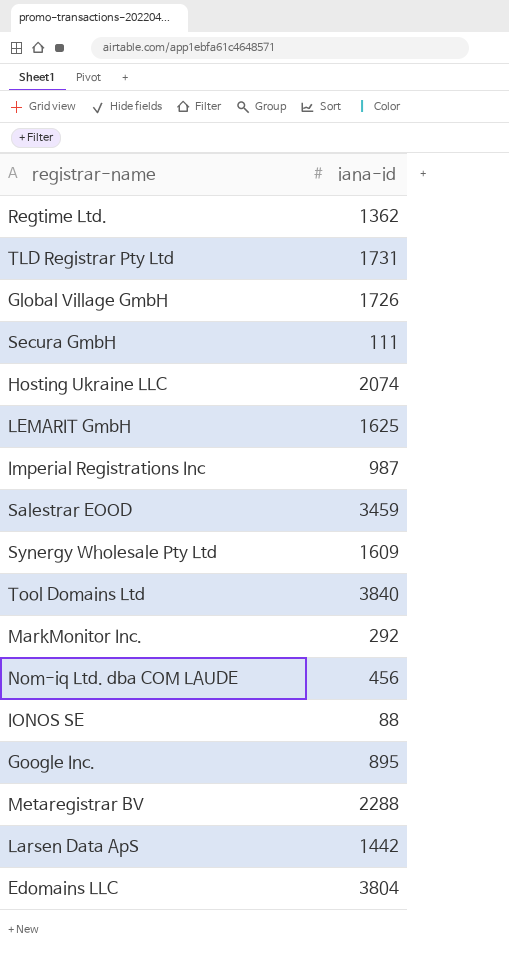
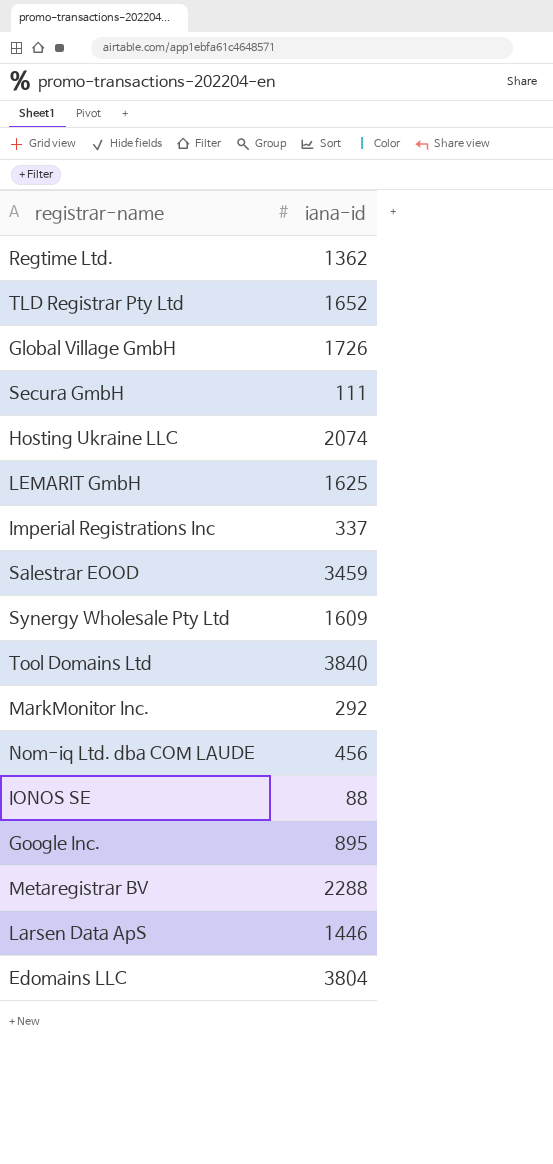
TLD Registrar Pty Ltd | iana-id: 1731 -> 1652
Imperial Registrations Inc | iana-id: 987 -> 337
Larsen Data ApS | iana-id: 1442 -> 1446

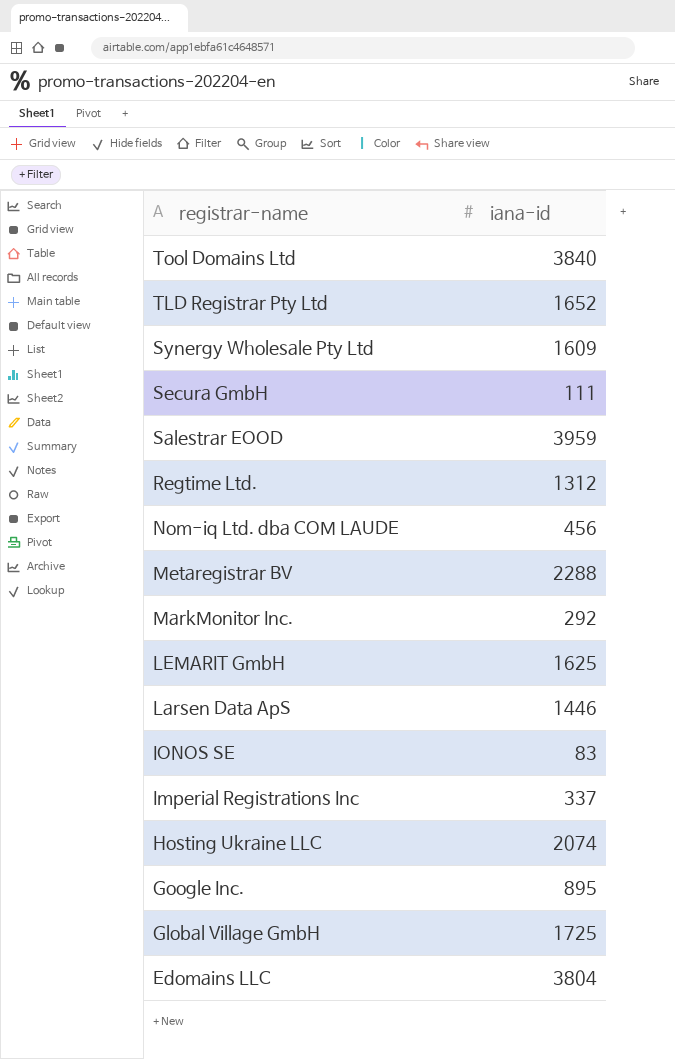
row order: none -> registrar-name descending
Salestrar EOOD | iana-id: 3459 -> 3959
Regtime Ltd. | iana-id: 1362 -> 1312
IONOS SE | iana-id: 88 -> 83
Global Village GmbH | iana-id: 1726 -> 1725

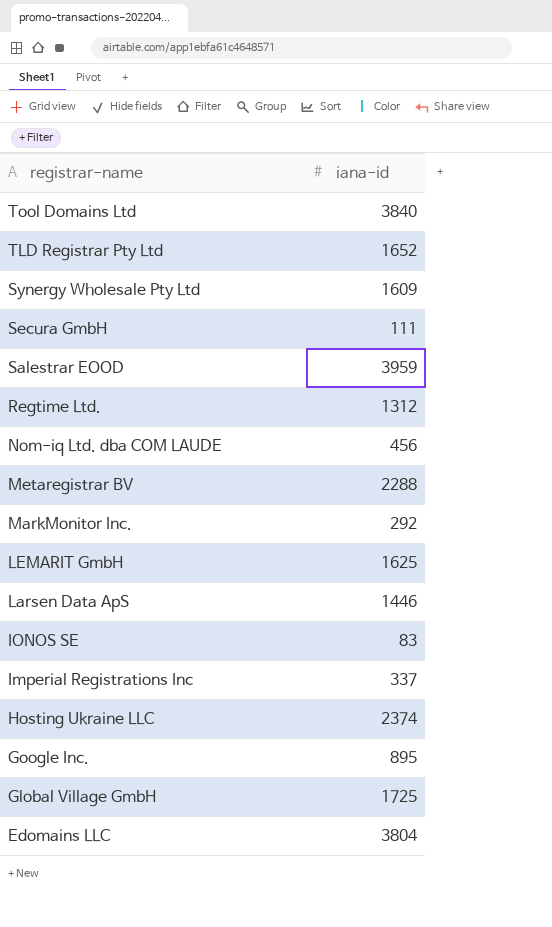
Hosting Ukraine LLC | iana-id: 2074 -> 2374

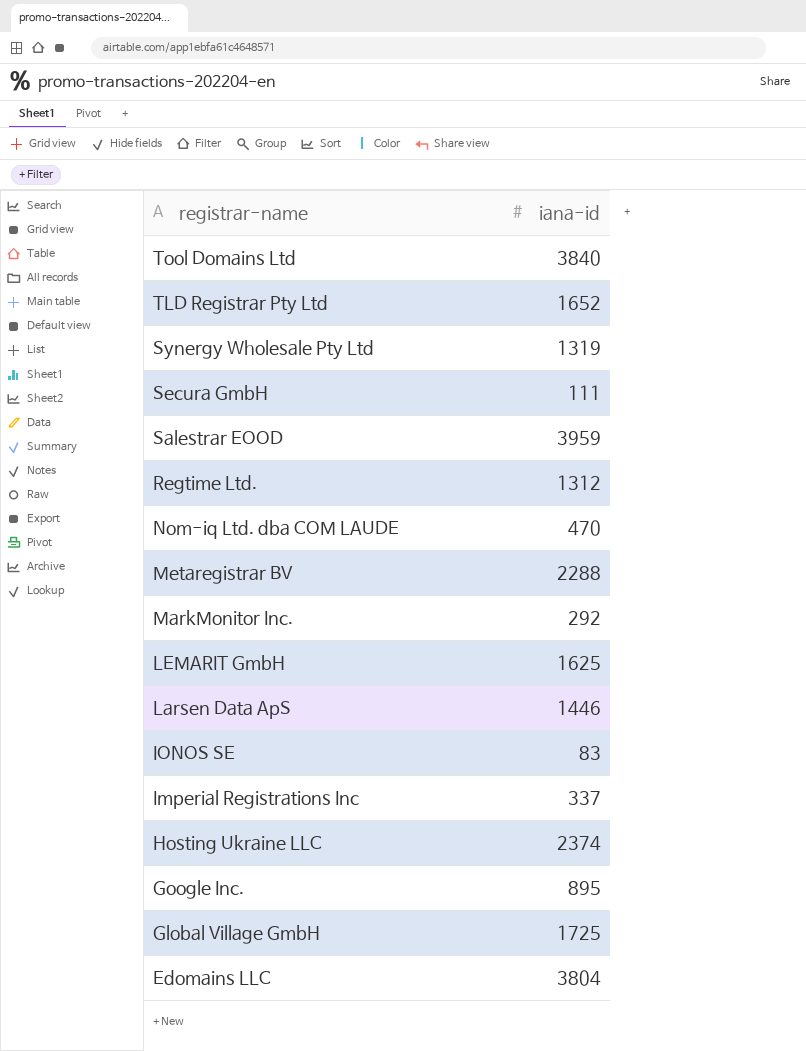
Synergy Wholesale Pty Ltd | iana-id: 1609 -> 1319
Nom-iq Ltd. dba COM LAUDE | iana-id: 456 -> 470

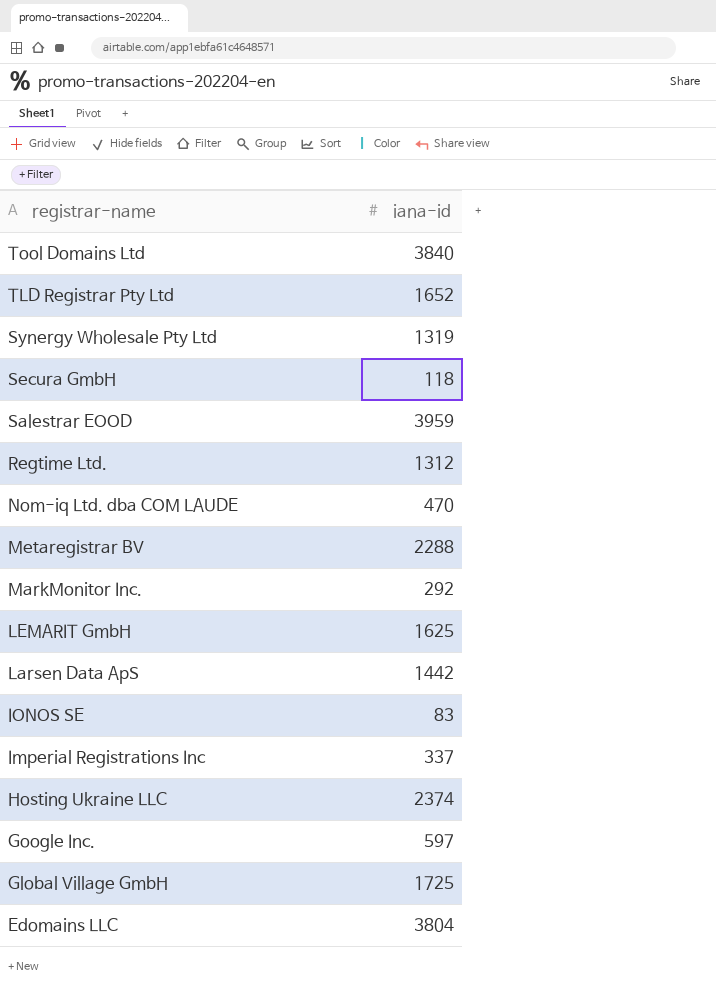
Secura GmbH | iana-id: 111 -> 118
Larsen Data ApS | iana-id: 1446 -> 1442
Google Inc. | iana-id: 895 -> 597

